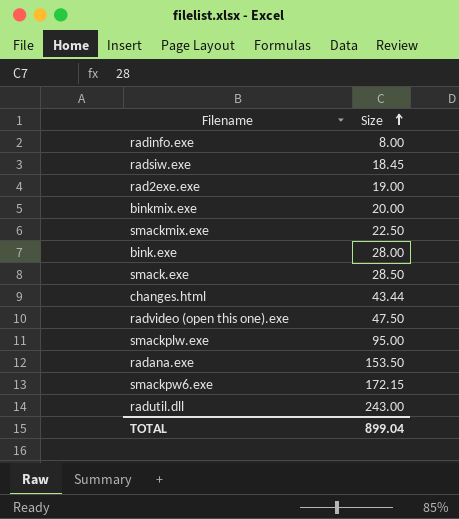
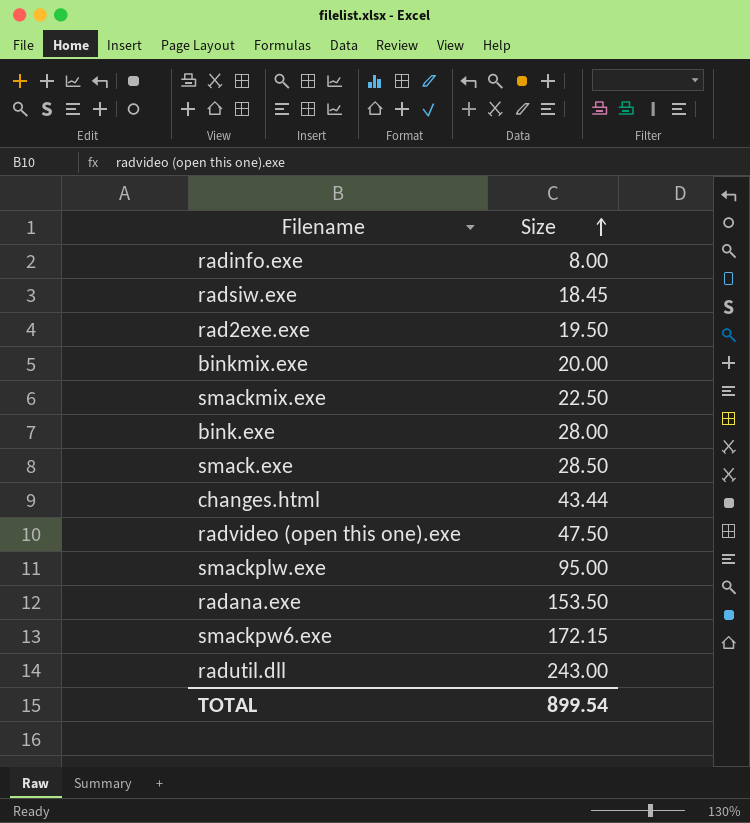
rad2exe.exe | Size: 19.00 -> 19.50
TOTAL | Size: 899.04 -> 899.54

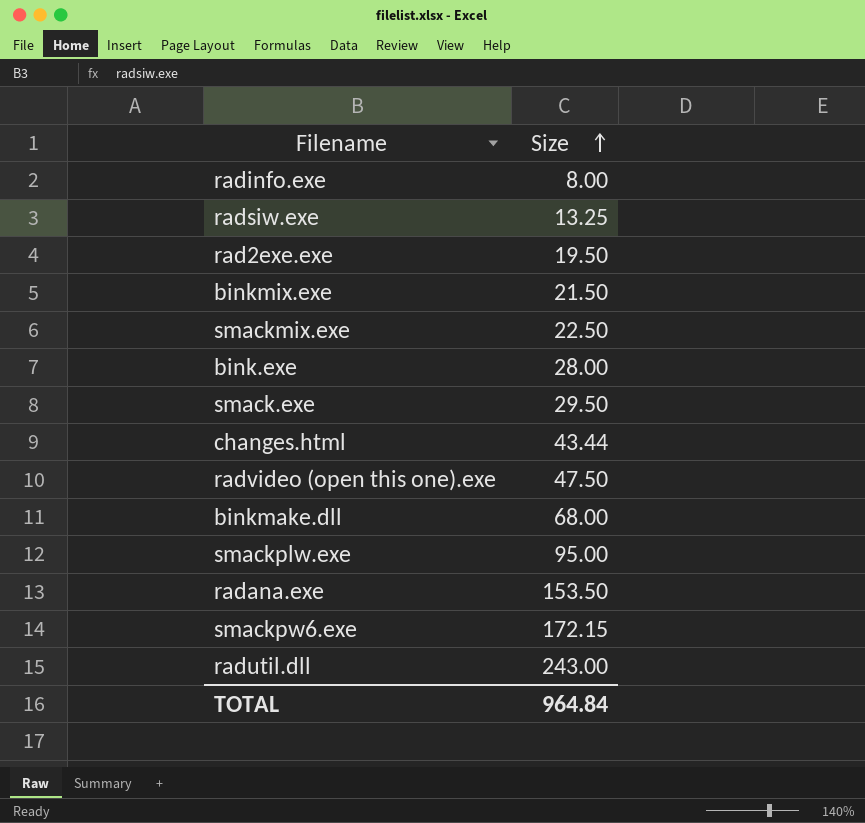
radsiw.exe | Size: 18.45 -> 13.25
binkmix.exe | Size: 20.00 -> 21.50
smack.exe | Size: 28.50 -> 29.50
row binkmake.dll: none -> 68.00
TOTAL | Size: 899.54 -> 964.84

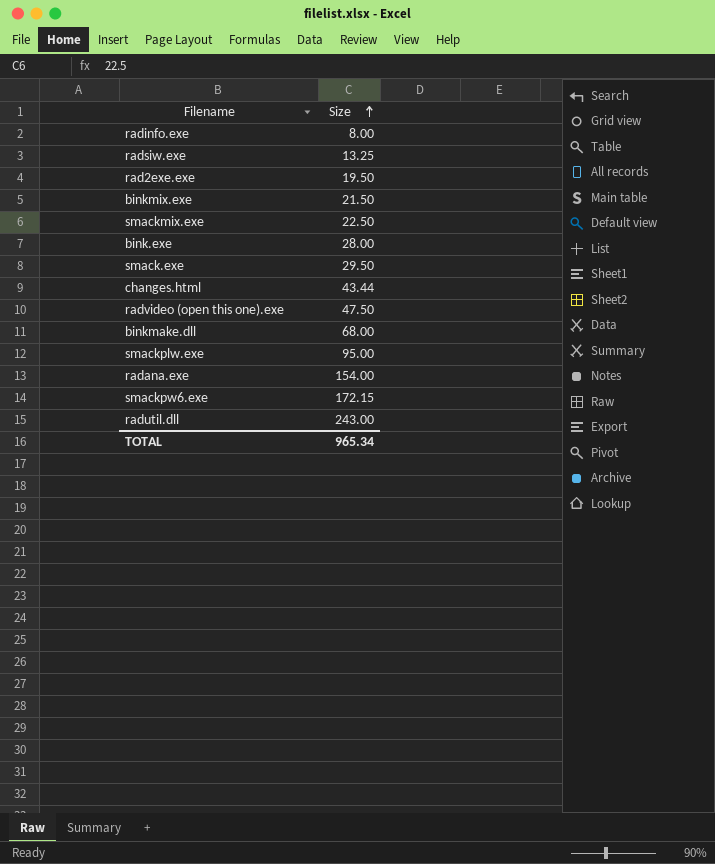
radana.exe | Size: 153.50 -> 154.00
TOTAL | Size: 964.84 -> 965.34

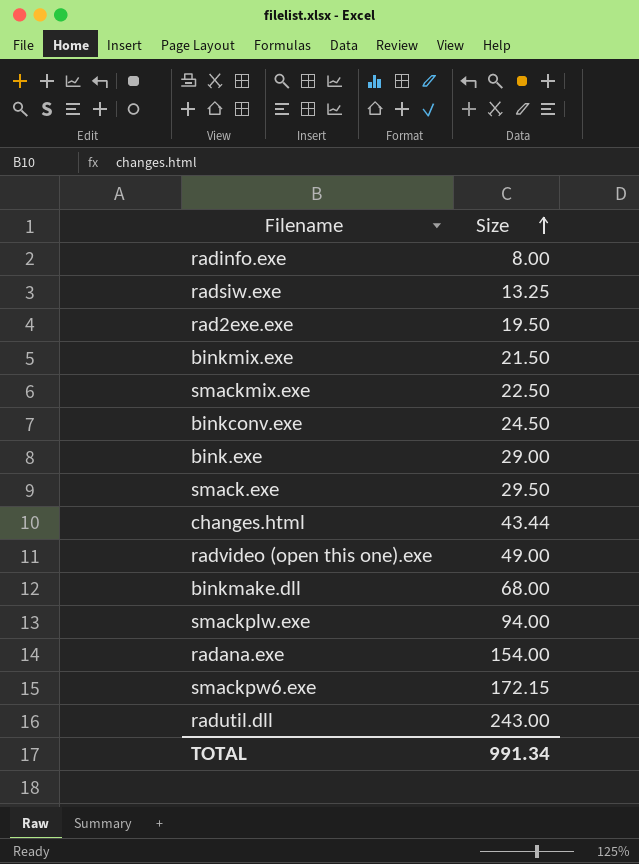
row binkconv.exe: none -> 24.50
bink.exe | Size: 28.00 -> 29.00
radvideo (open this one).exe | Size: 47.50 -> 49.00
smackplw.exe | Size: 95.00 -> 94.00
TOTAL | Size: 965.34 -> 991.34

